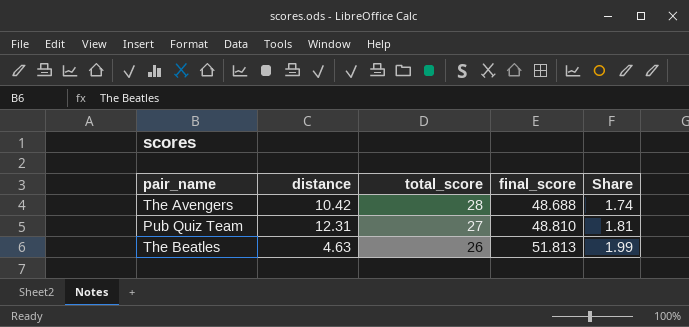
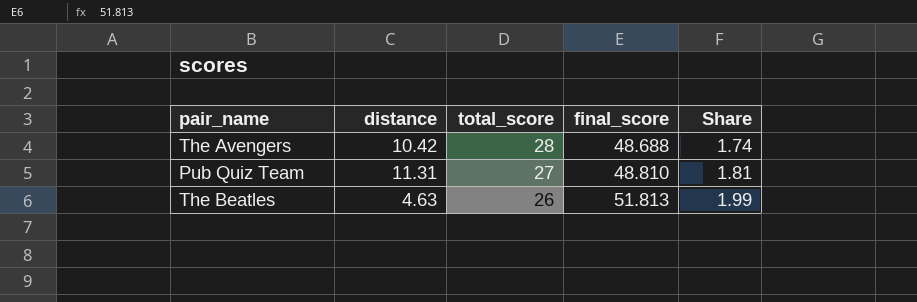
Pub Quiz Team | distance: 12.31 -> 11.31

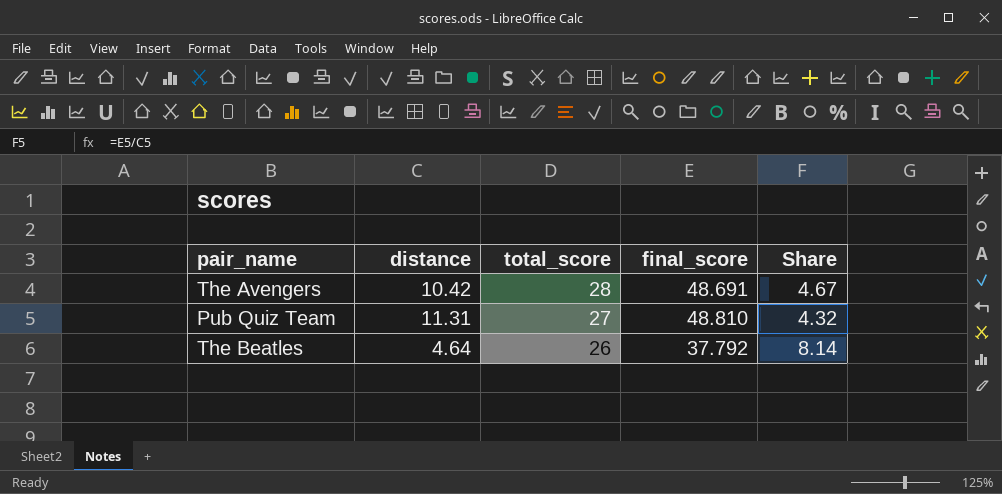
column Share | formula: [final_score] / [total_score] -> [final_score] / [distance]
The Avengers | final_score: 48.688 -> 48.691
The Beatles | distance: 4.63 -> 4.64
The Beatles | final_score: 51.813 -> 37.792

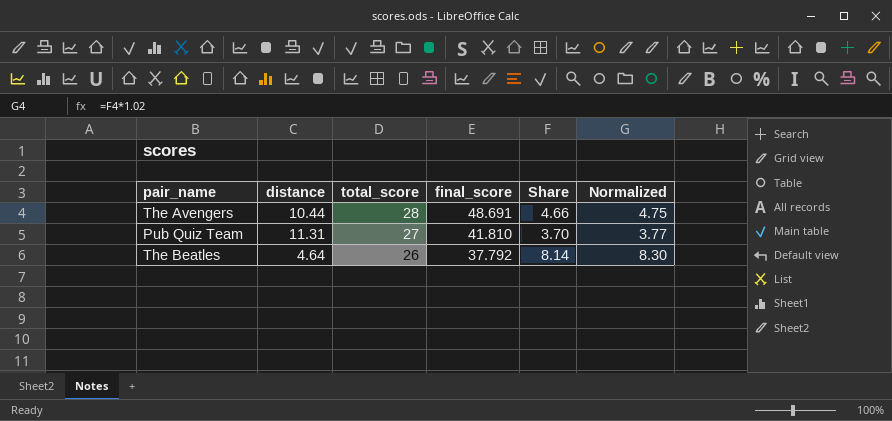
column Normalized | formula: none -> [Share] * 1.02
The Avengers | distance: 10.42 -> 10.44
The Avengers | Share: 4.67 -> 4.66
Pub Quiz Team | final_score: 48.810 -> 41.810
Pub Quiz Team | Share: 4.32 -> 3.70

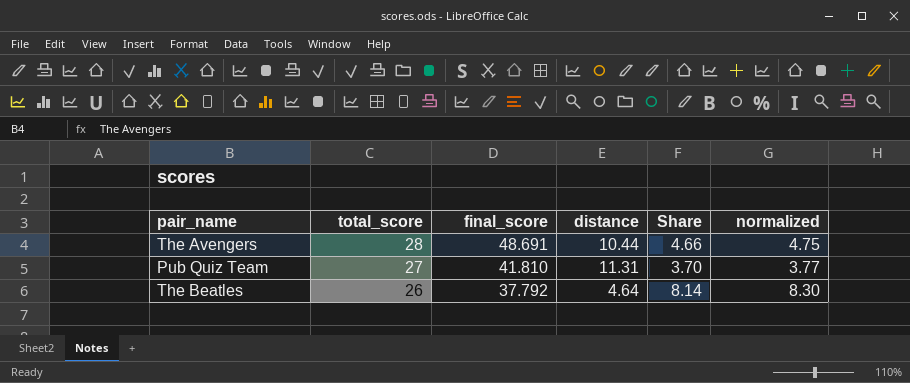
column distance | position: 2 -> 4
column name: Normalized -> normalized

